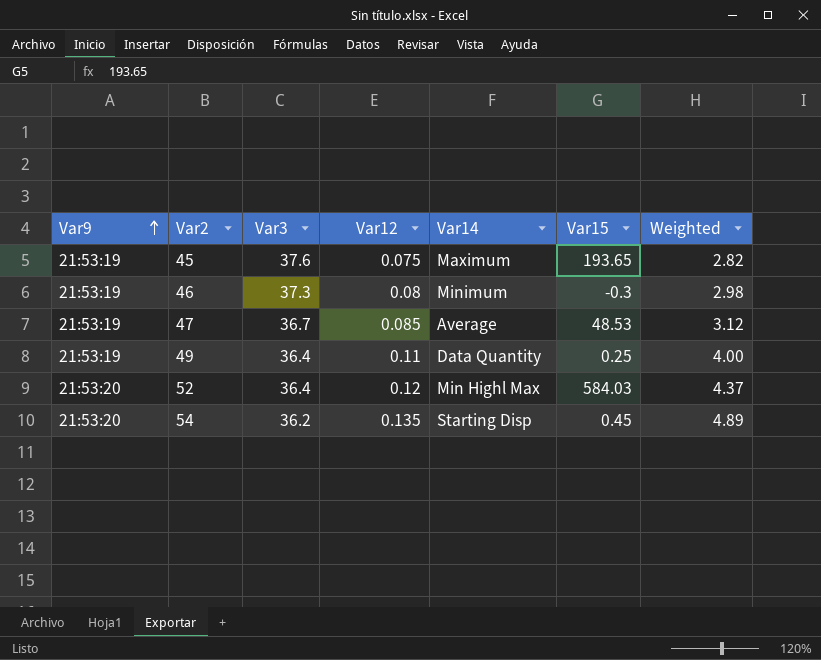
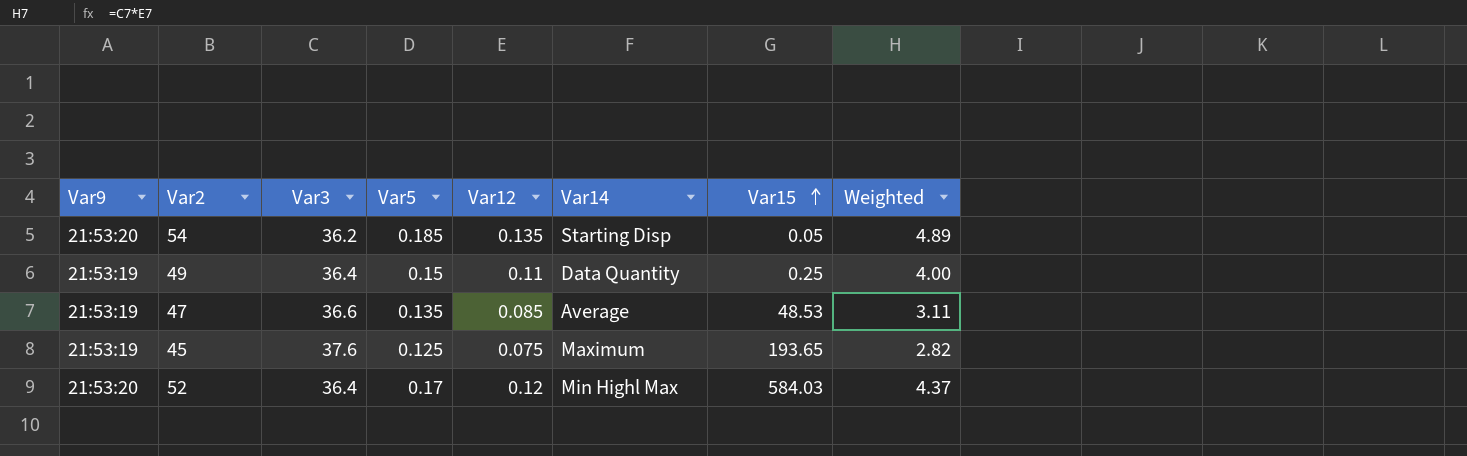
row order: Var9 ascending -> Var15 ascending
column Var5 | position: none -> 4
row 46: 21:53:19 | 37.3 | 0.08 | Minimum | -0.3 | 2.98 -> none
54 | Var15: 0.45 -> 0.05
47 | Var3: 36.7 -> 36.6
47 | Weighted: 3.12 -> 3.11

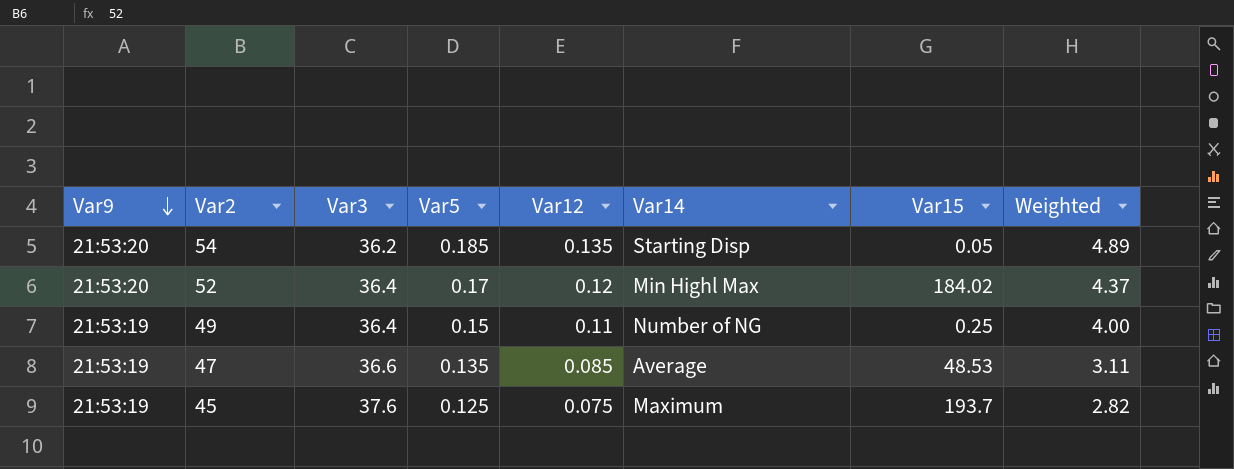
row order: Var15 ascending -> Var9 descending
52 | Var15: 584.03 -> 184.02
49 | Var14: Data Quantity -> Number of NG
45 | Var15: 193.65 -> 193.7

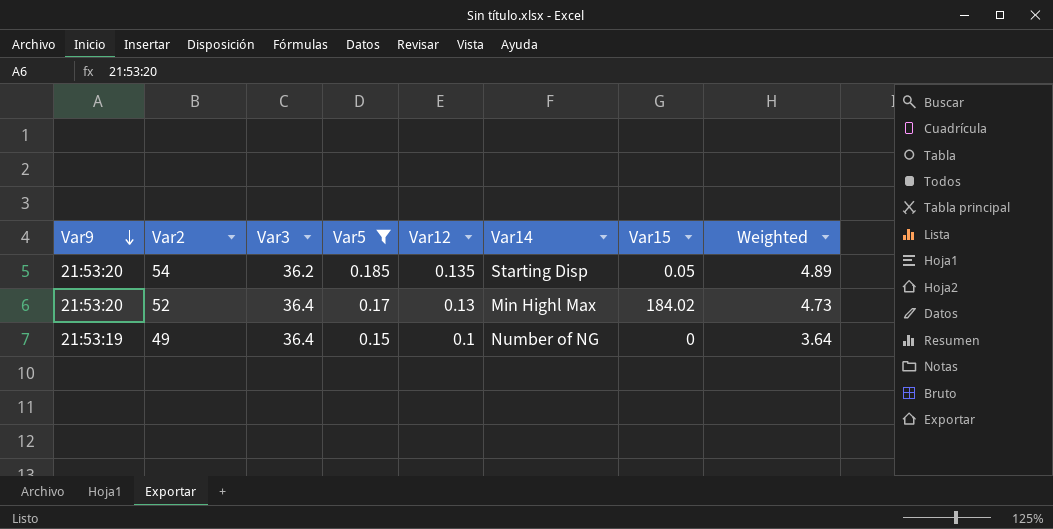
filter: none -> Var5 >= 0.15
52 | Var12: 0.12 -> 0.13
52 | Weighted: 4.37 -> 4.73
49 | Var12: 0.11 -> 0.1
49 | Var15: 0.25 -> 0
49 | Weighted: 4.00 -> 3.64

